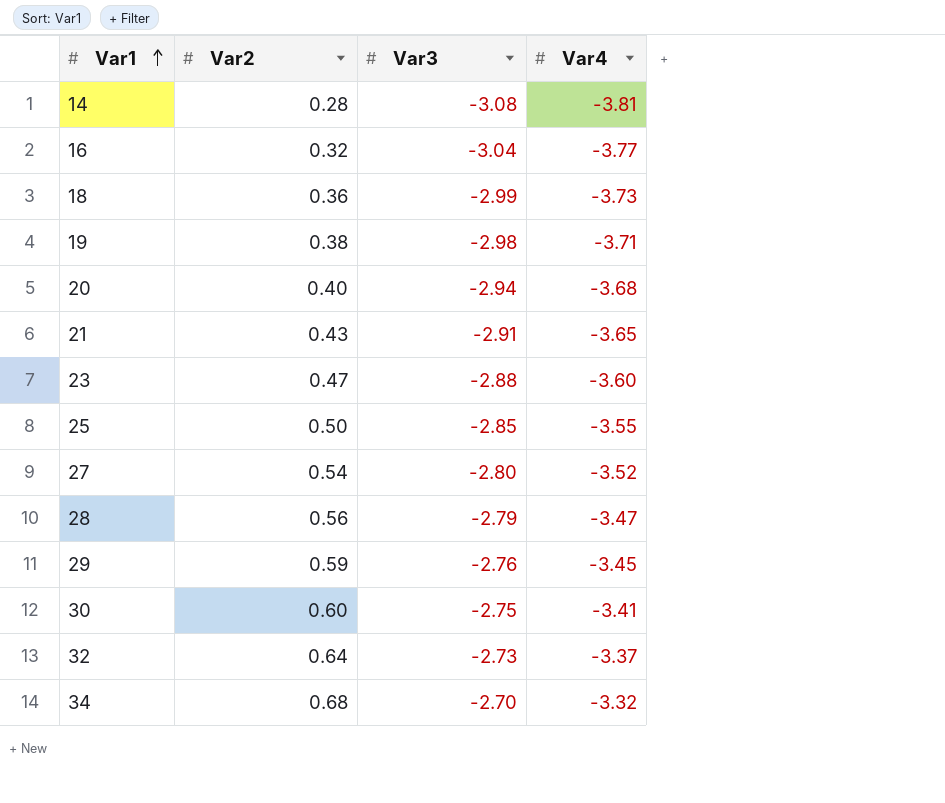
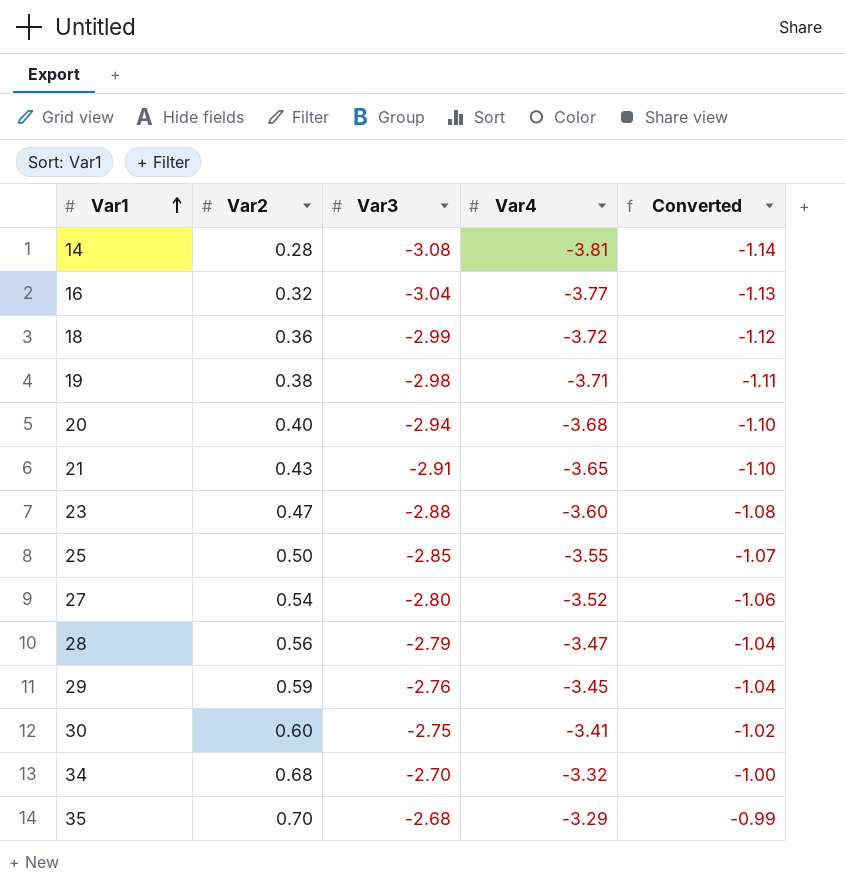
column Converted | formula: none -> [Var4] * 0.3
row 32: 0.64 | -2.73 | -3.37 -> none
18 | Var4: -3.73 -> -3.72
row 35: none -> 0.70 | -2.68 | -3.29 | -0.99

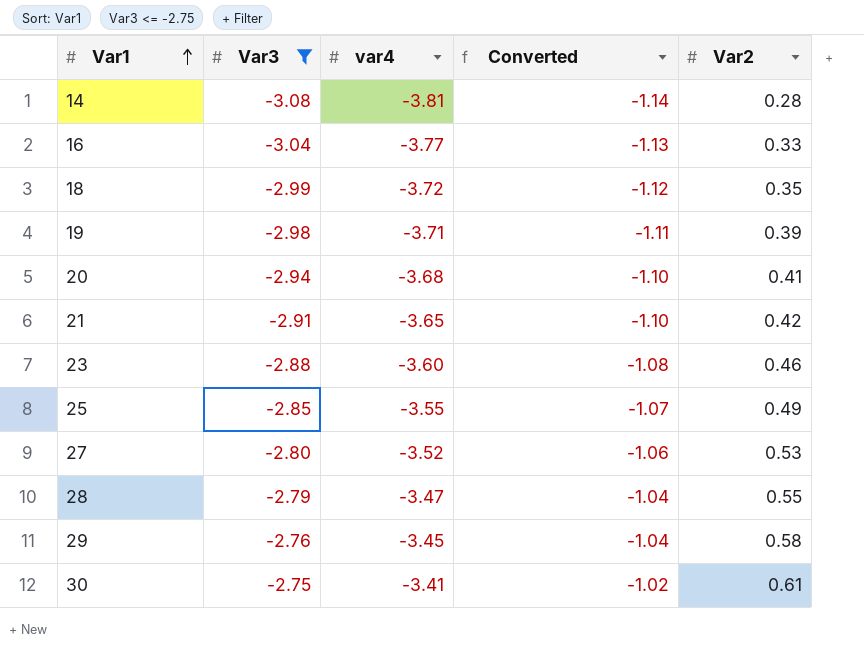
filter: none -> Var3 <= -2.75
column name: Var4 -> var4
column Var2 | position: 2 -> 5
16 | Var2: 0.32 -> 0.33
18 | Var2: 0.36 -> 0.35
19 | Var2: 0.38 -> 0.39
20 | Var2: 0.40 -> 0.41
21 | Var2: 0.43 -> 0.42
23 | Var2: 0.47 -> 0.46
25 | Var2: 0.50 -> 0.49
27 | Var2: 0.54 -> 0.53
28 | Var2: 0.56 -> 0.55
29 | Var2: 0.59 -> 0.58
30 | Var2: 0.60 -> 0.61

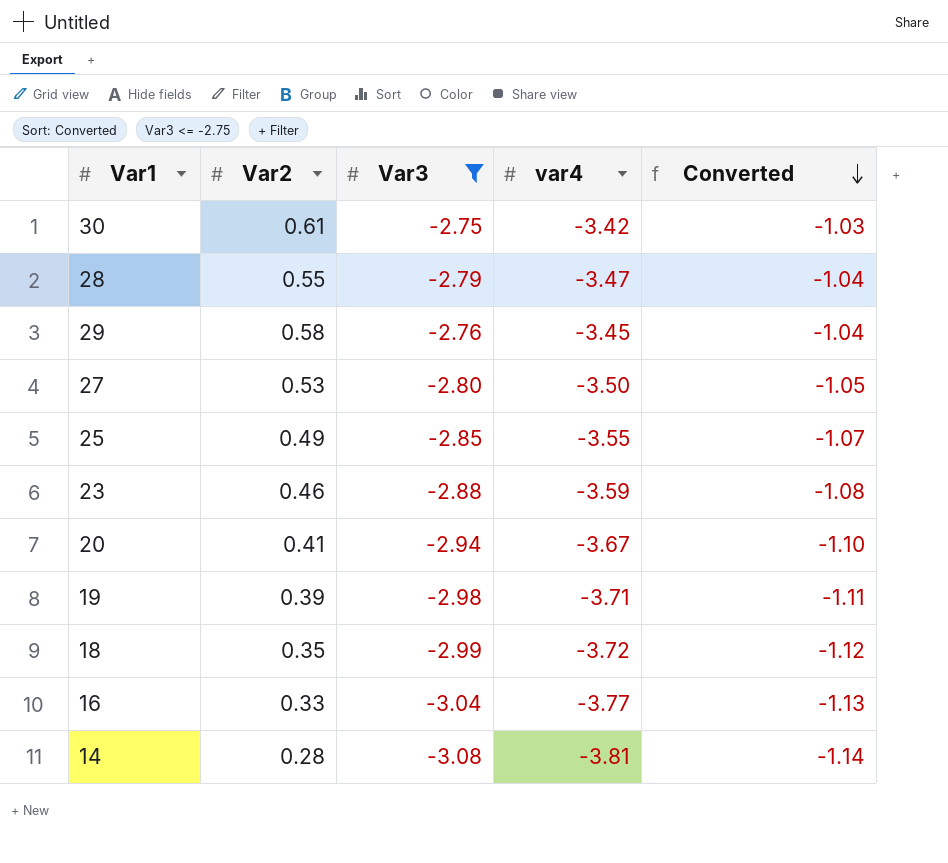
row order: Var1 ascending -> Converted descending
column Var2 | position: 5 -> 2
row 21: -2.91 | -3.65 | -1.10 | 0.42 -> none
30 | var4: -3.41 -> -3.42
30 | Converted: -1.02 -> -1.03
27 | var4: -3.52 -> -3.50
27 | Converted: -1.06 -> -1.05
23 | var4: -3.60 -> -3.59
20 | var4: -3.68 -> -3.67

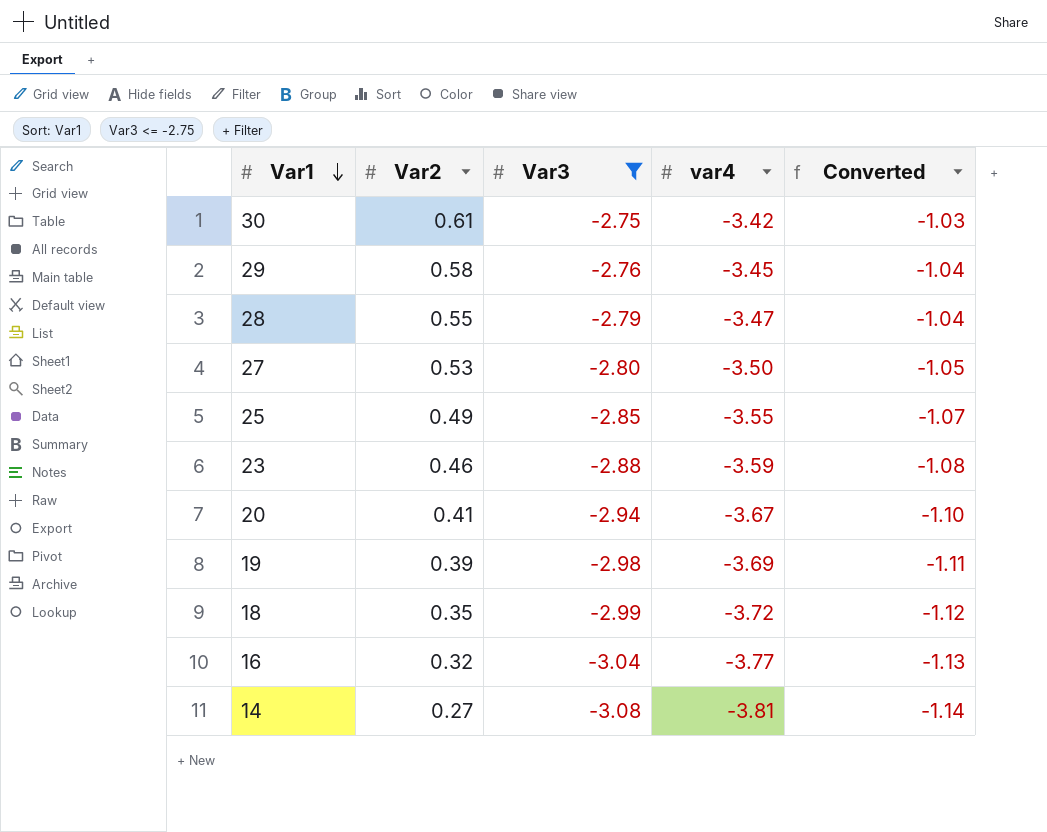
row order: Converted descending -> Var1 descending
19 | var4: -3.71 -> -3.69
16 | Var2: 0.33 -> 0.32
14 | Var2: 0.28 -> 0.27

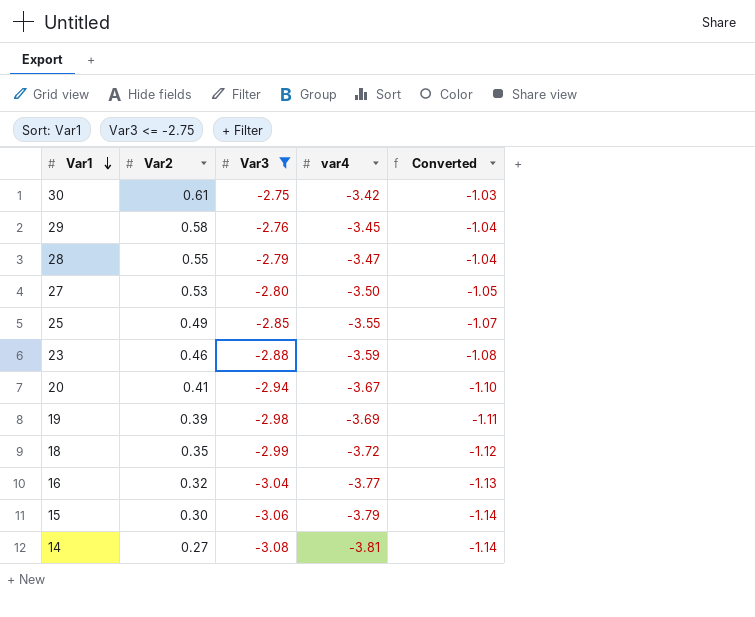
row 15: none -> 0.30 | -3.06 | -3.79 | -1.14

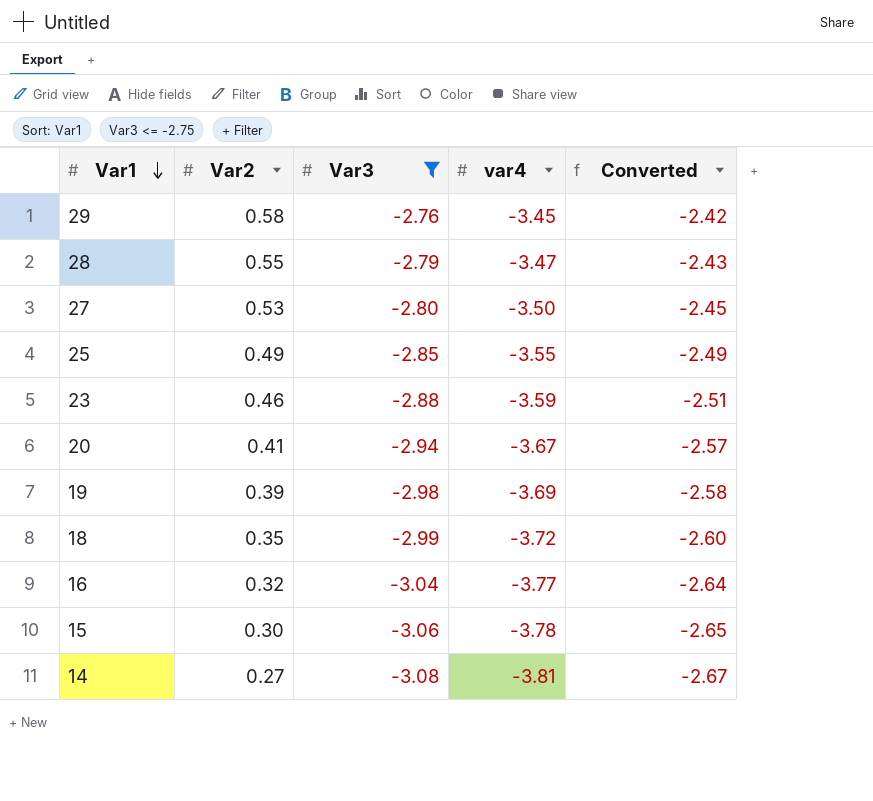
column Converted | formula: [var4] * 0.3 -> [var4] * 0.7
row 30: 0.61 | -2.75 | -3.42 | -1.03 -> none
15 | var4: -3.79 -> -3.78

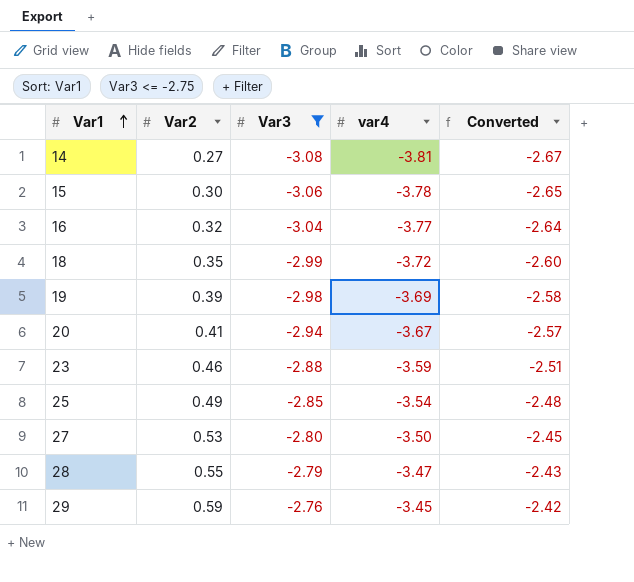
row order: Var1 descending -> Var1 ascending
25 | var4: -3.55 -> -3.54
25 | Converted: -2.49 -> -2.48
29 | Var2: 0.58 -> 0.59

